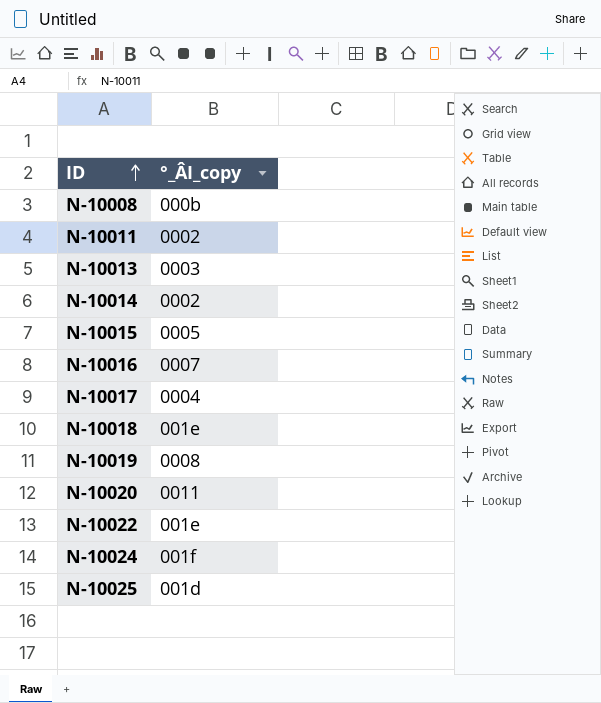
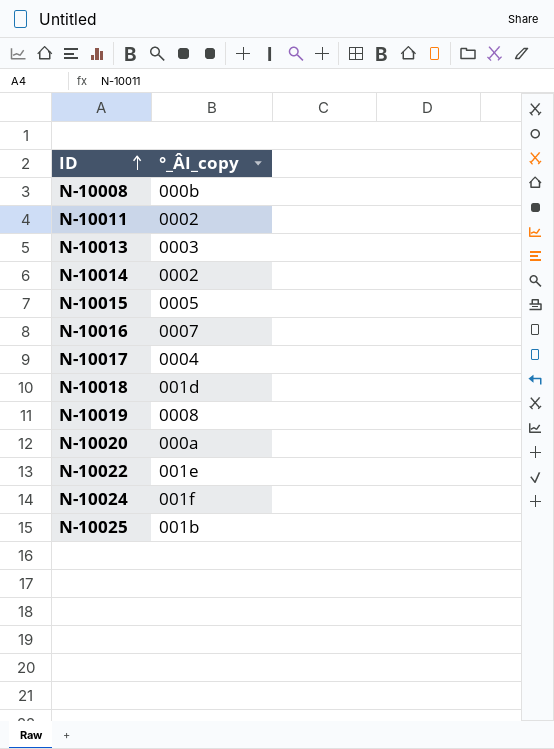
N-10018 | °_ÂI_copy: 001e -> 001d
N-10020 | °_ÂI_copy: 0011 -> 000a
N-10025 | °_ÂI_copy: 001d -> 001b

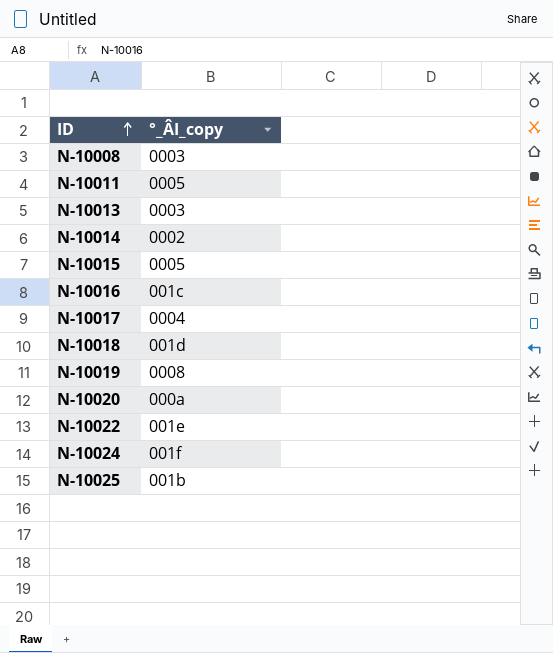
N-10008 | °_ÂI_copy: 000b -> 0003
N-10011 | °_ÂI_copy: 0002 -> 0005
N-10016 | °_ÂI_copy: 0007 -> 001c

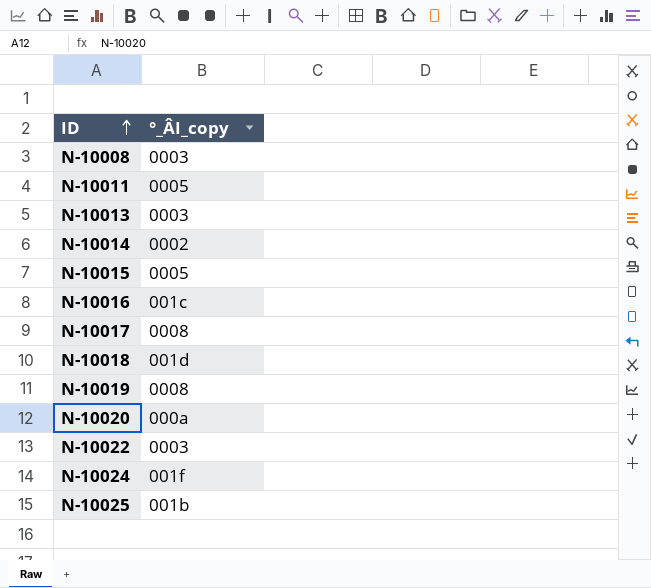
N-10017 | °_ÂI_copy: 0004 -> 0008
N-10022 | °_ÂI_copy: 001e -> 0003

